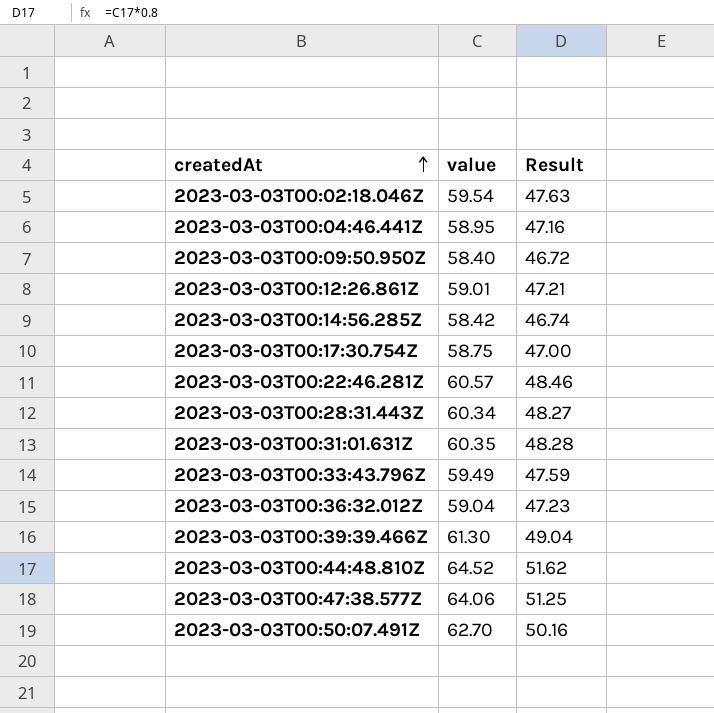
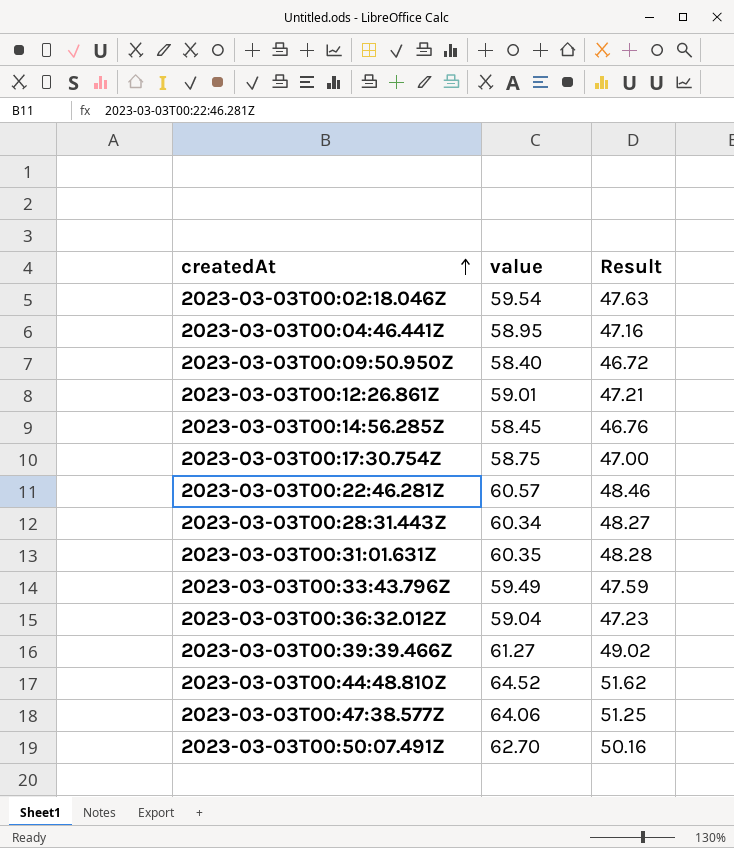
2023-03-03T00:14:56.285Z | value: 58.42 -> 58.45
2023-03-03T00:14:56.285Z | Result: 46.74 -> 46.76
2023-03-03T00:39:39.466Z | value: 61.30 -> 61.27
2023-03-03T00:39:39.466Z | Result: 49.04 -> 49.02

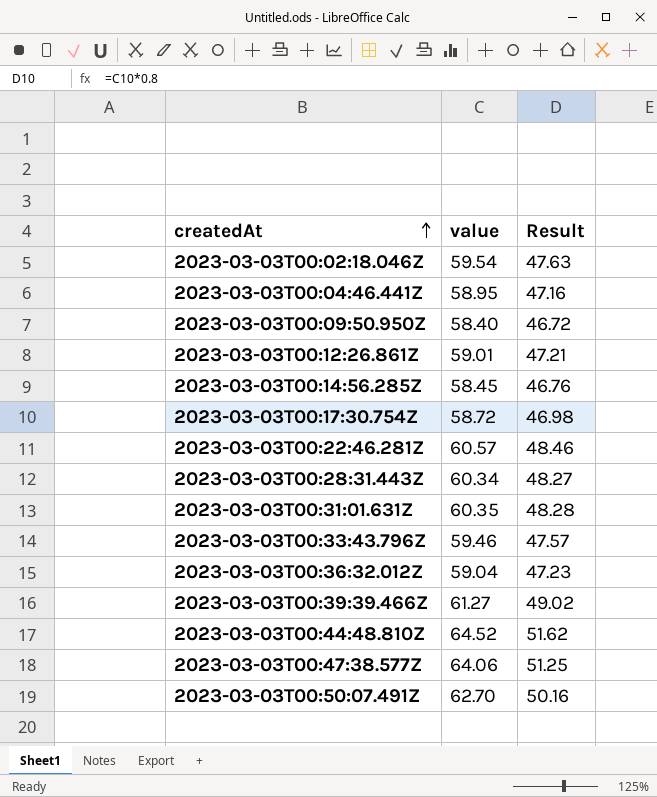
2023-03-03T00:17:30.754Z | value: 58.75 -> 58.72
2023-03-03T00:17:30.754Z | Result: 47.00 -> 46.98
2023-03-03T00:33:43.796Z | value: 59.49 -> 59.46
2023-03-03T00:33:43.796Z | Result: 47.59 -> 47.57

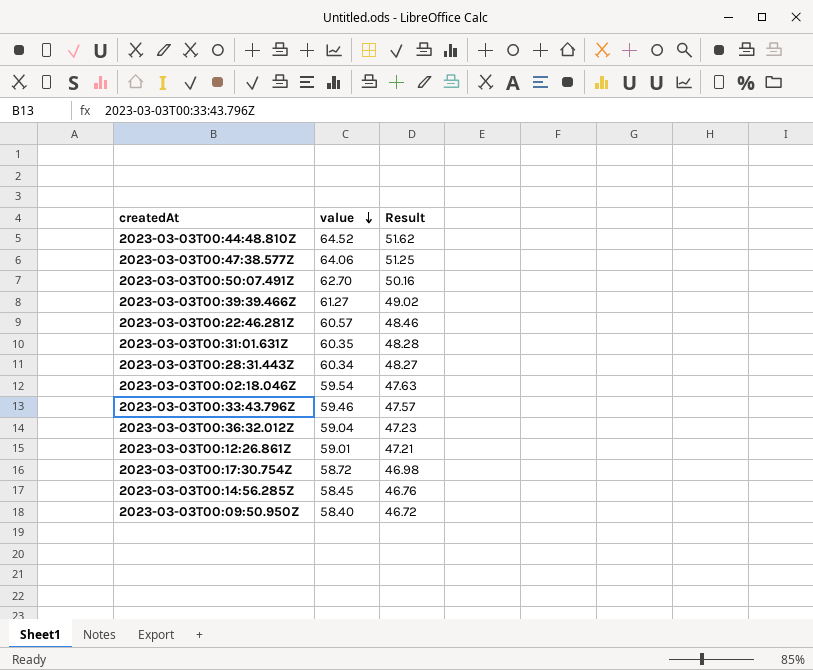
row order: createdAt ascending -> value descending
row 2023-03-03T00:04:46.441Z: 58.95 | 47.16 -> none

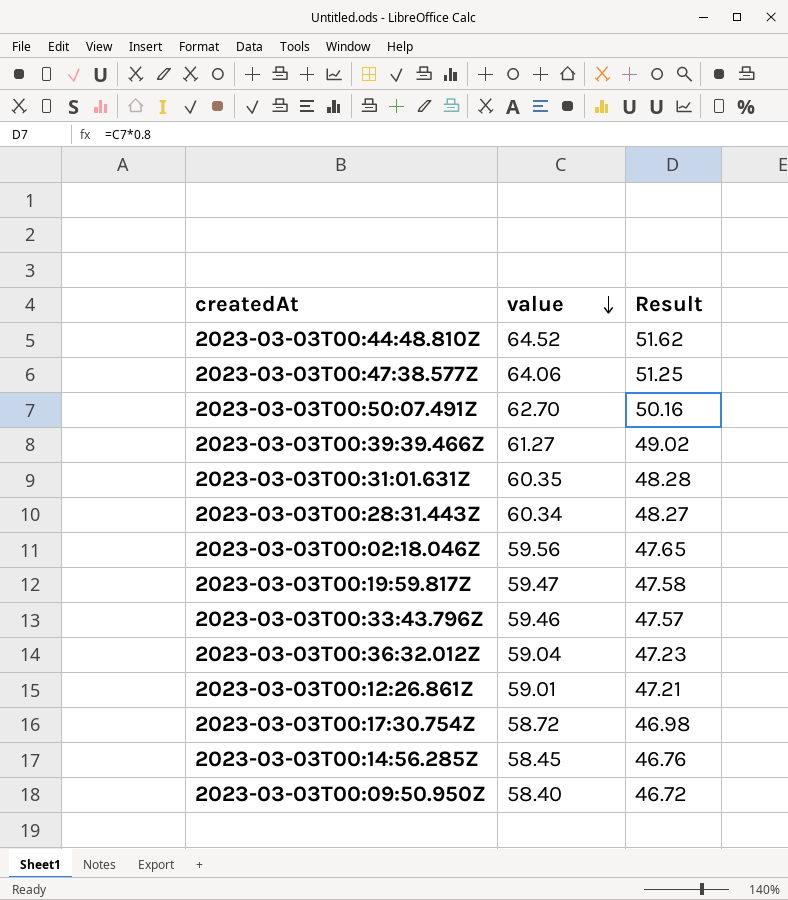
row 2023-03-03T00:22:46.281Z: 60.57 | 48.46 -> none
2023-03-03T00:02:18.046Z | value: 59.54 -> 59.56
2023-03-03T00:02:18.046Z | Result: 47.63 -> 47.65
row 2023-03-03T00:19:59.817Z: none -> 59.47 | 47.58

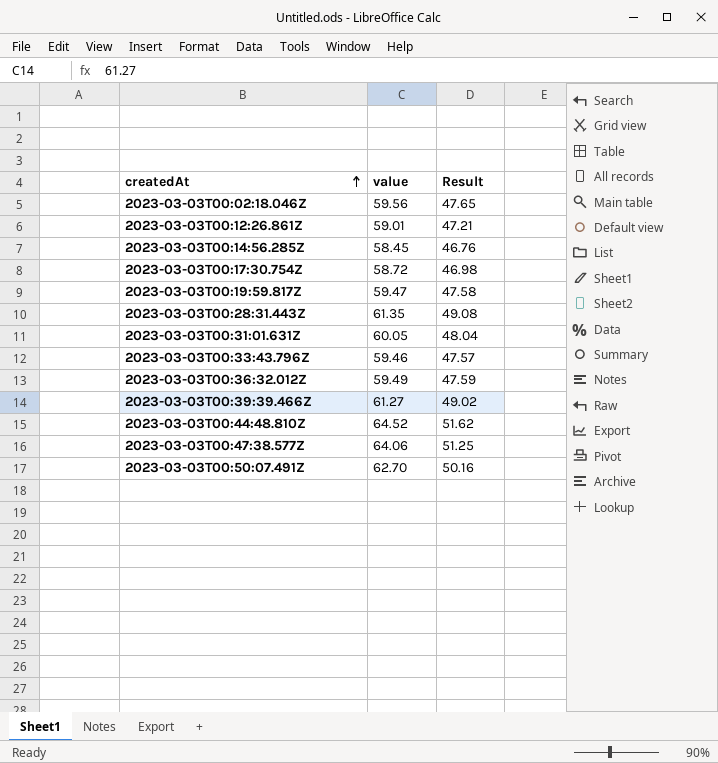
row order: value descending -> createdAt ascending
row 2023-03-03T00:09:50.950Z: 58.40 | 46.72 -> none
2023-03-03T00:28:31.443Z | value: 60.34 -> 61.35
2023-03-03T00:28:31.443Z | Result: 48.27 -> 49.08
2023-03-03T00:31:01.631Z | value: 60.35 -> 60.05
2023-03-03T00:31:01.631Z | Result: 48.28 -> 48.04
2023-03-03T00:36:32.012Z | value: 59.04 -> 59.49
2023-03-03T00:36:32.012Z | Result: 47.23 -> 47.59

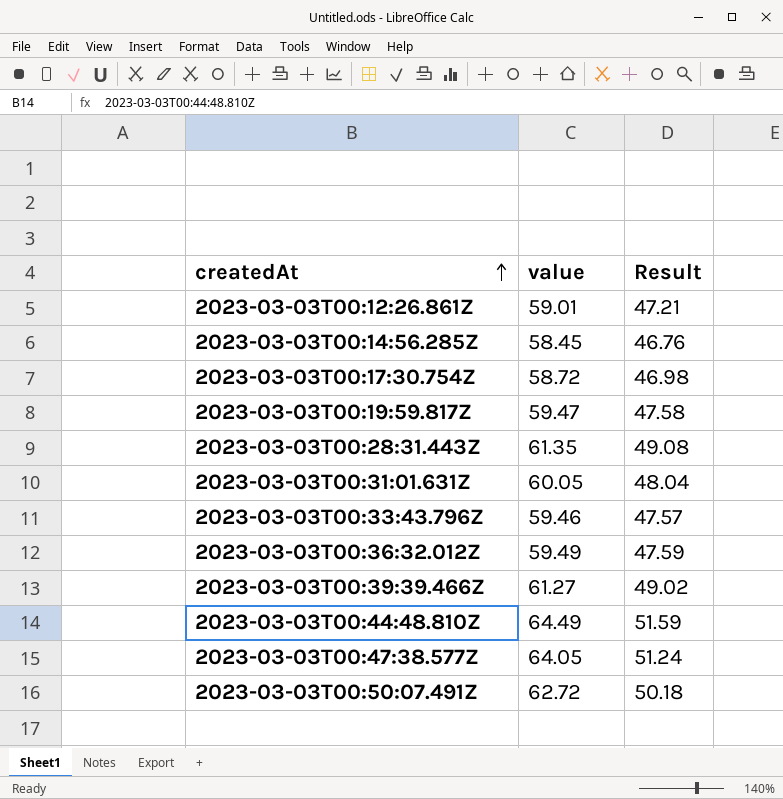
row 2023-03-03T00:02:18.046Z: 59.56 | 47.65 -> none
2023-03-03T00:44:48.810Z | value: 64.52 -> 64.49
2023-03-03T00:44:48.810Z | Result: 51.62 -> 51.59
2023-03-03T00:47:38.577Z | value: 64.06 -> 64.05
2023-03-03T00:47:38.577Z | Result: 51.25 -> 51.24
2023-03-03T00:50:07.491Z | value: 62.70 -> 62.72
2023-03-03T00:50:07.491Z | Result: 50.16 -> 50.18

